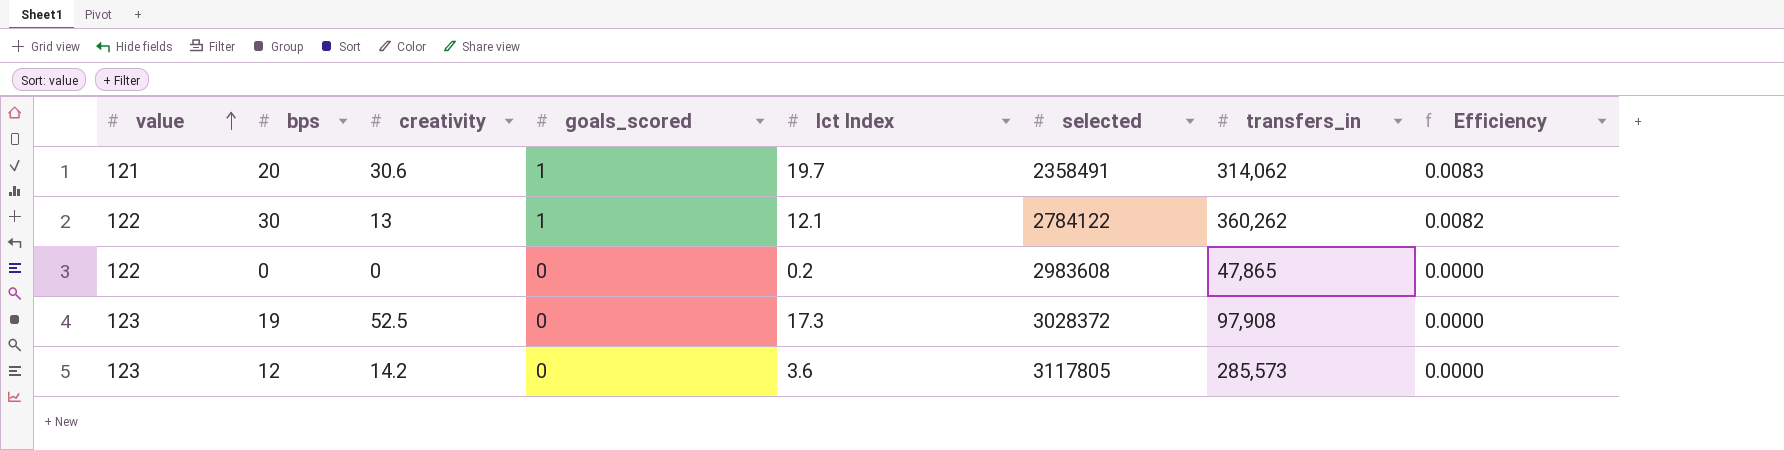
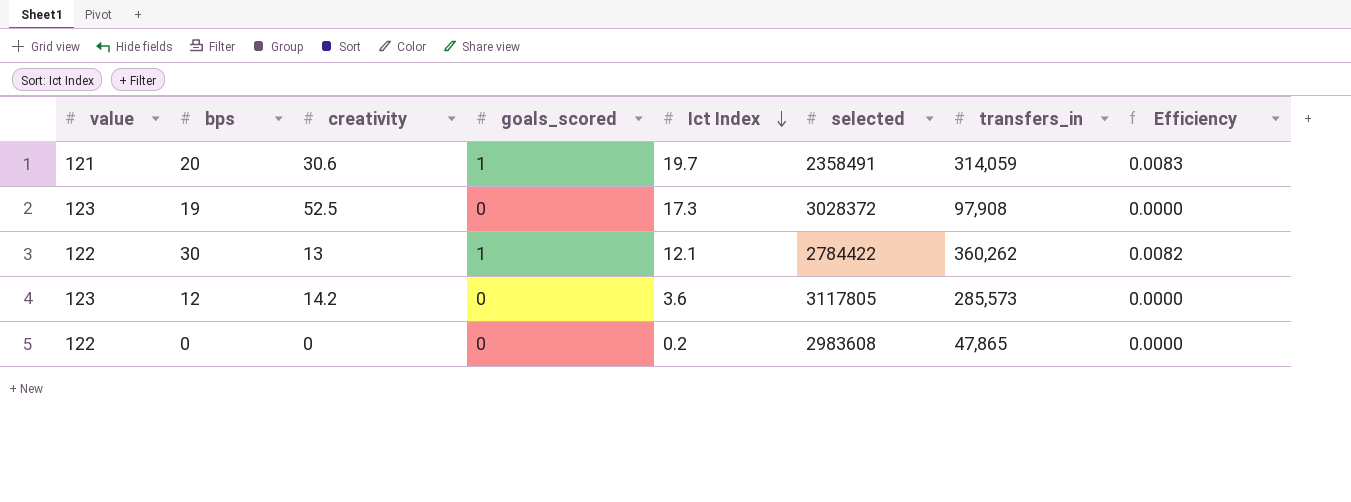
row order: value ascending -> Ict Index descending
20 | transfers_in: 314,062 -> 314,059
30 | selected: 2784122 -> 2784422

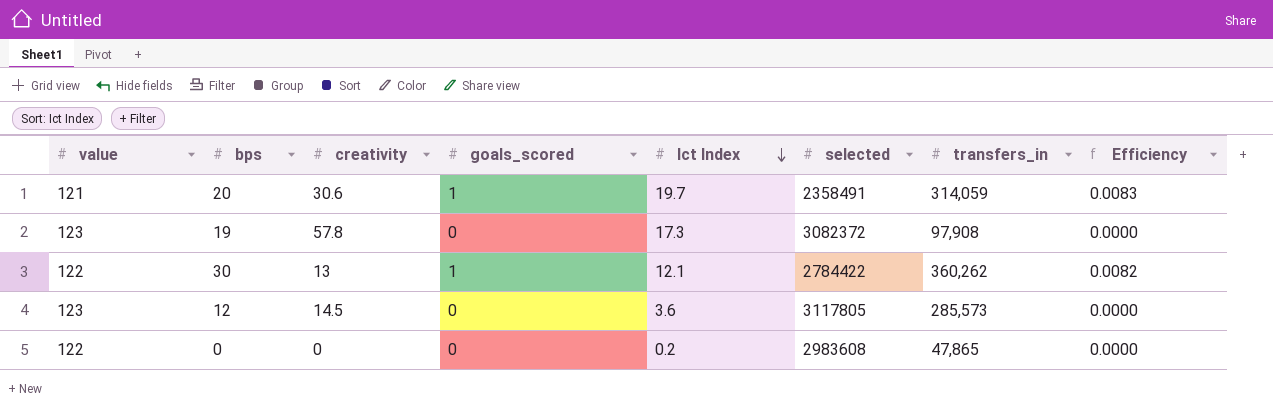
19 | creativity: 52.5 -> 57.8
19 | selected: 3028372 -> 3082372
12 | creativity: 14.2 -> 14.5

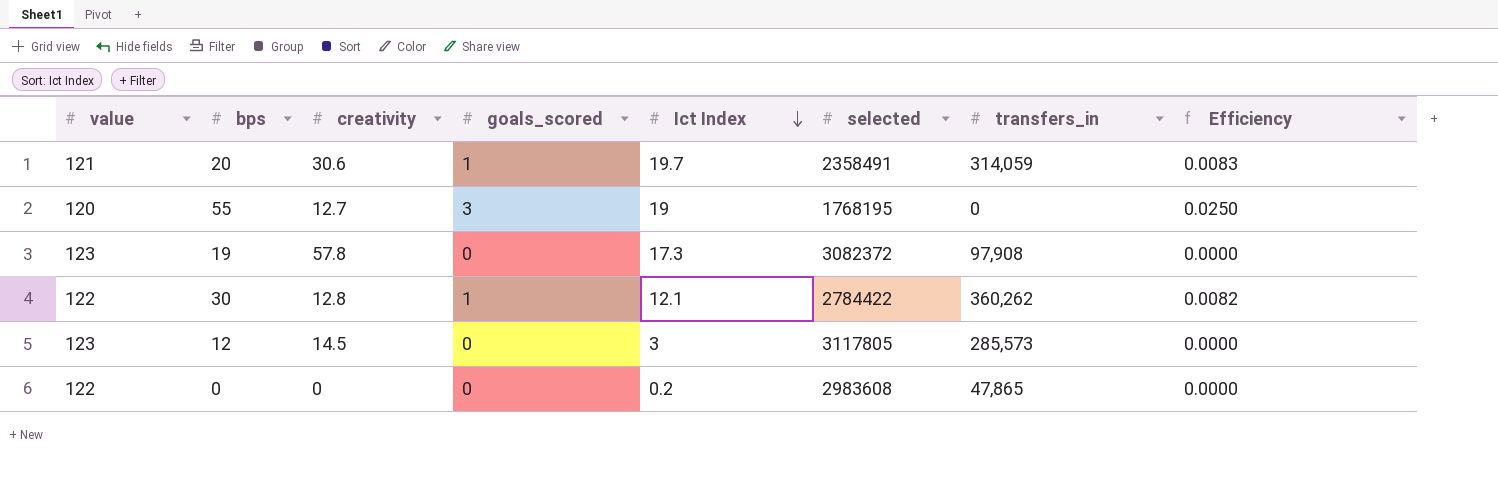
row 55: none -> 120 | 12.7 | 3 | 19 | 1768195 | 0 | 0.0250
30 | creativity: 13 -> 12.8
12 | Ict Index: 3.6 -> 3

